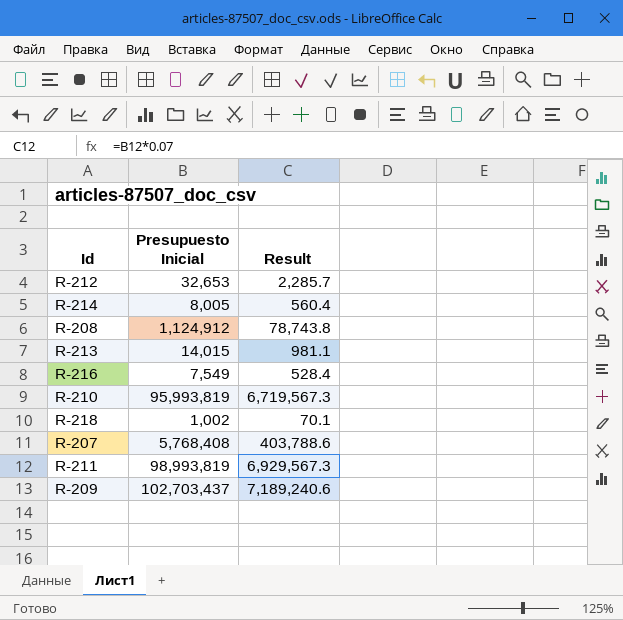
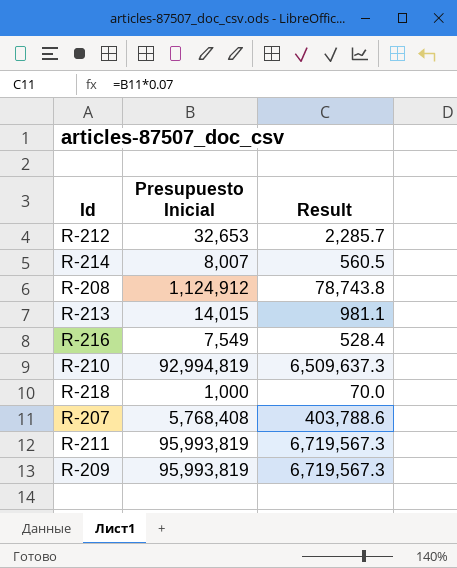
R-214 | Presupuesto Inicial: 8,005 -> 8,007
R-214 | Result: 560.4 -> 560.5
R-210 | Presupuesto Inicial: 95,993,819 -> 92,994,819
R-210 | Result: 6,719,567.3 -> 6,509,637.3
R-218 | Presupuesto Inicial: 1,002 -> 1,000
R-218 | Result: 70.1 -> 70.0
R-211 | Presupuesto Inicial: 98,993,819 -> 95,993,819
R-211 | Result: 6,929,567.3 -> 6,719,567.3
R-209 | Presupuesto Inicial: 102,703,437 -> 95,993,819
R-209 | Result: 7,189,240.6 -> 6,719,567.3

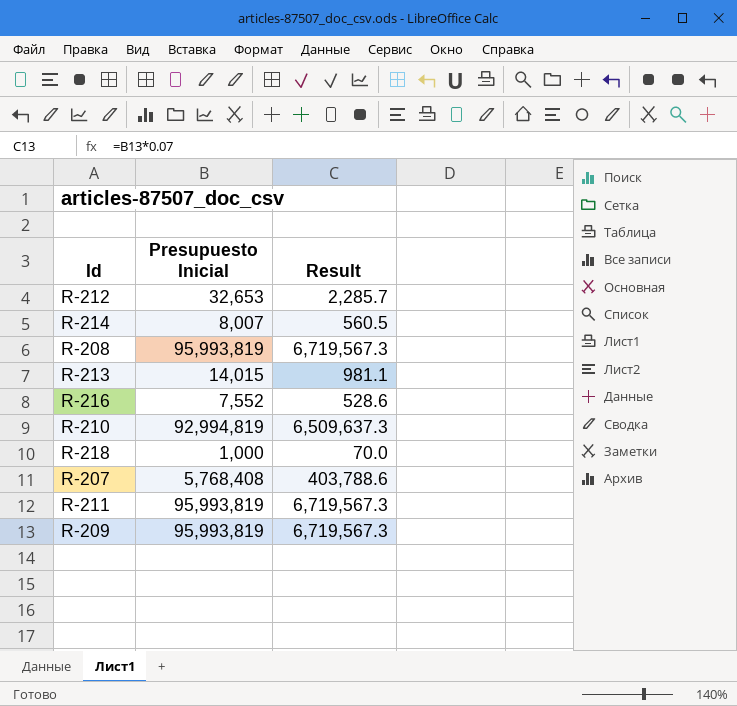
R-208 | Presupuesto Inicial: 1,124,912 -> 95,993,819
R-208 | Result: 78,743.8 -> 6,719,567.3
R-216 | Presupuesto Inicial: 7,549 -> 7,552
R-216 | Result: 528.4 -> 528.6

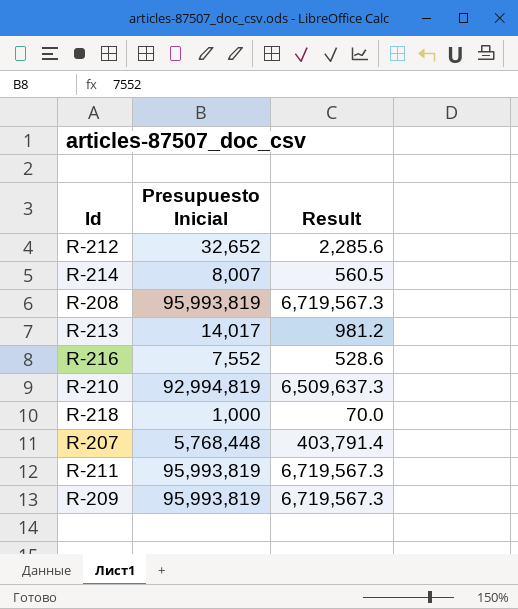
R-212 | Presupuesto Inicial: 32,653 -> 32,652
R-212 | Result: 2,285.7 -> 2,285.6
R-213 | Presupuesto Inicial: 14,015 -> 14,017
R-213 | Result: 981.1 -> 981.2
R-207 | Presupuesto Inicial: 5,768,408 -> 5,768,448
R-207 | Result: 403,788.6 -> 403,791.4

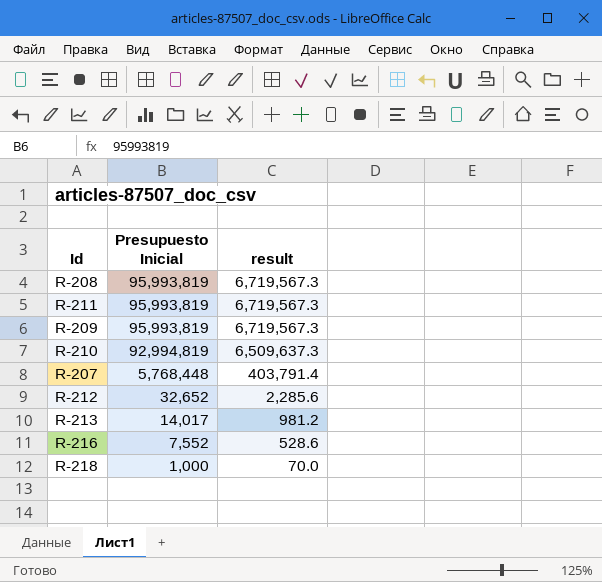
row order: none -> Presupuesto Inicial descending
column name: Result -> result
row R-214: 8,007 | 560.5 -> none

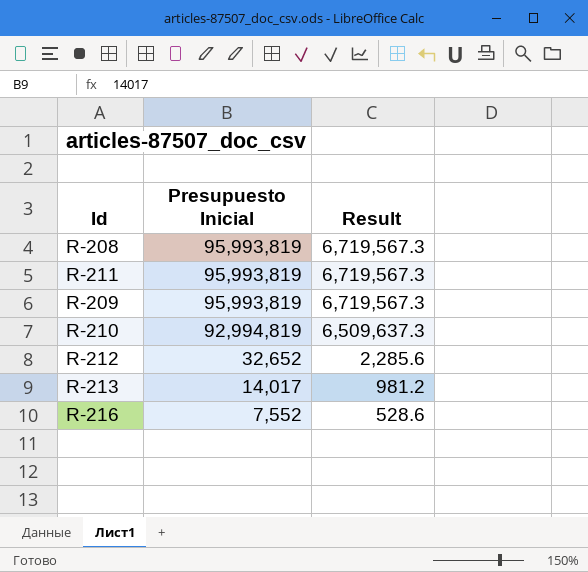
column name: result -> Result
row R-207: 5,768,448 | 403,791.4 -> none
row R-218: 1,000 | 70.0 -> none

